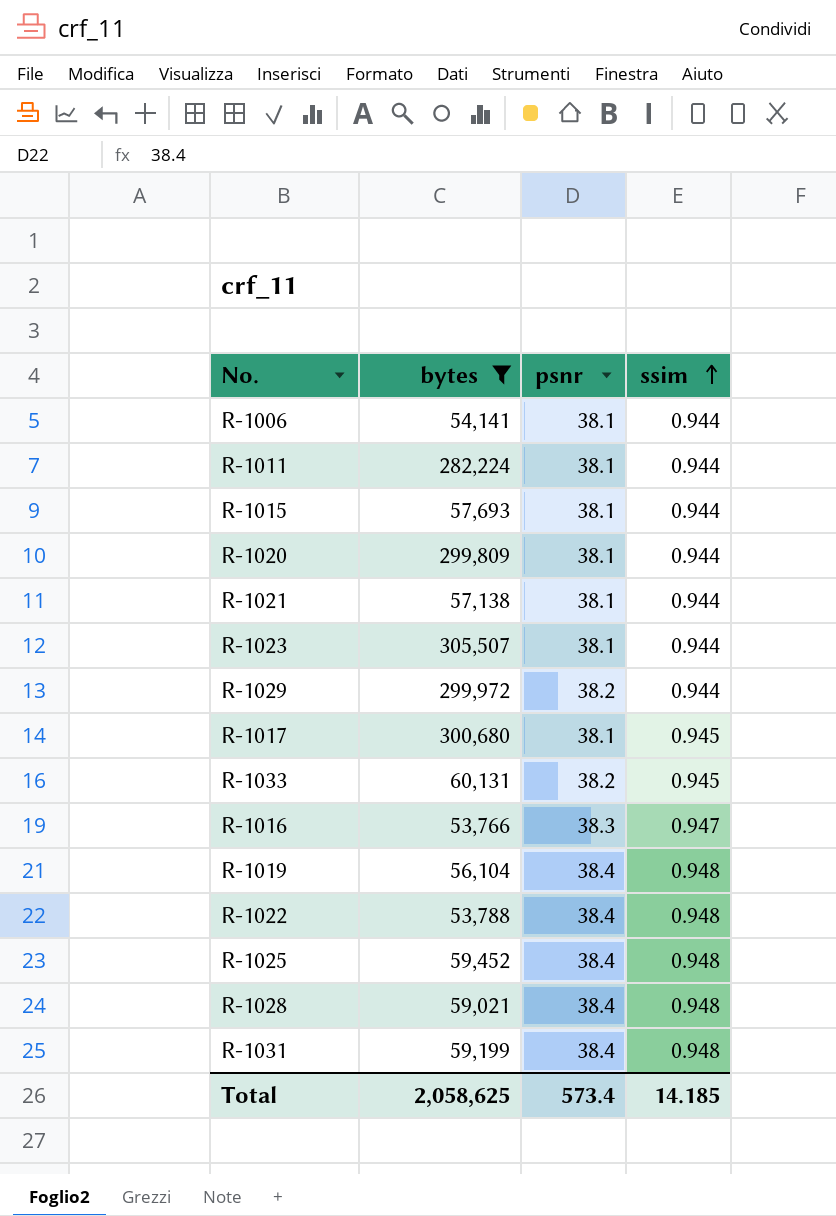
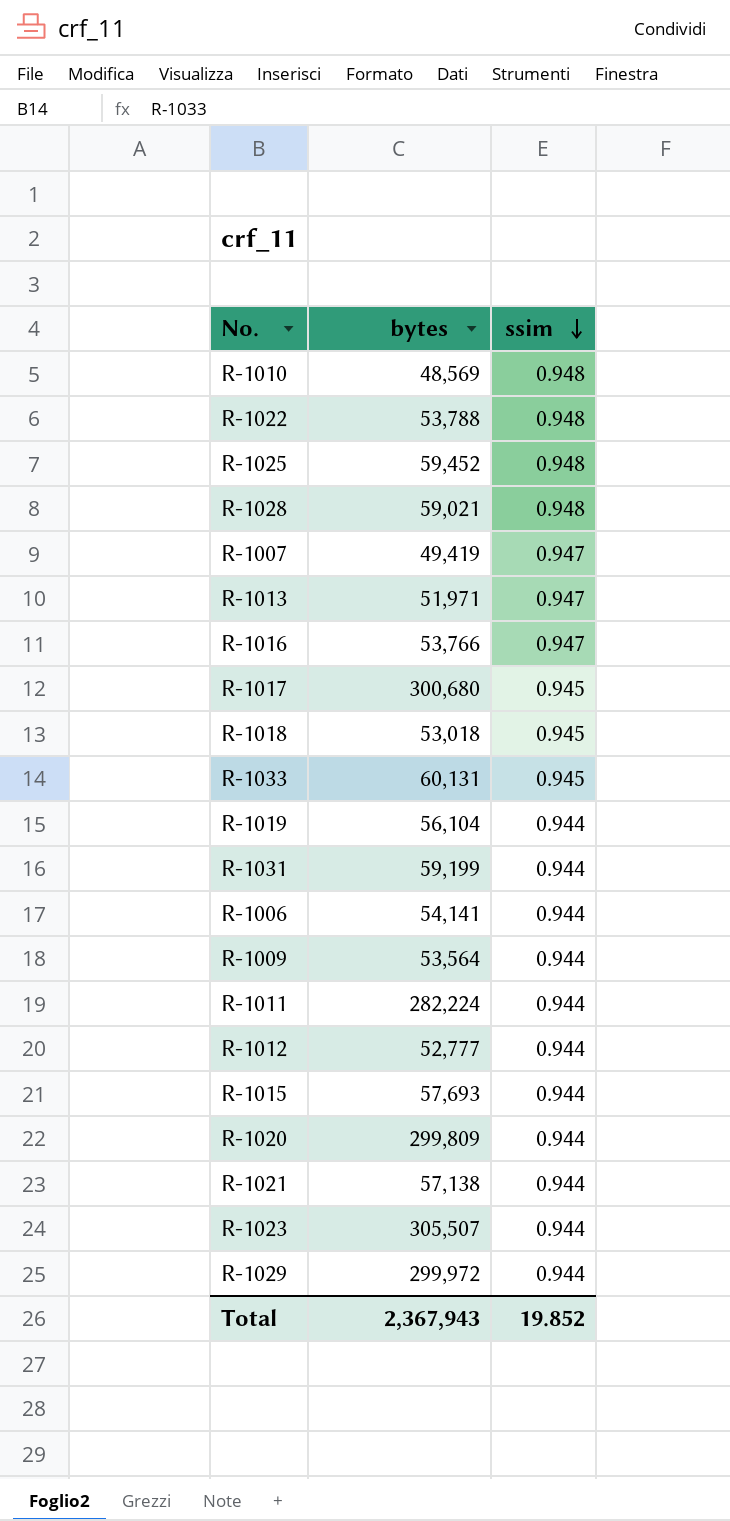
filter: bytes >= 53,766 -> none
row order: ssim ascending -> ssim descending
column psnr | position: 3 -> none
R-1019 | ssim: 0.948 -> 0.944
R-1031 | ssim: 0.948 -> 0.944
Total | bytes: 2,058,625 -> 2,367,943
Total | ssim: 14.185 -> 19.852

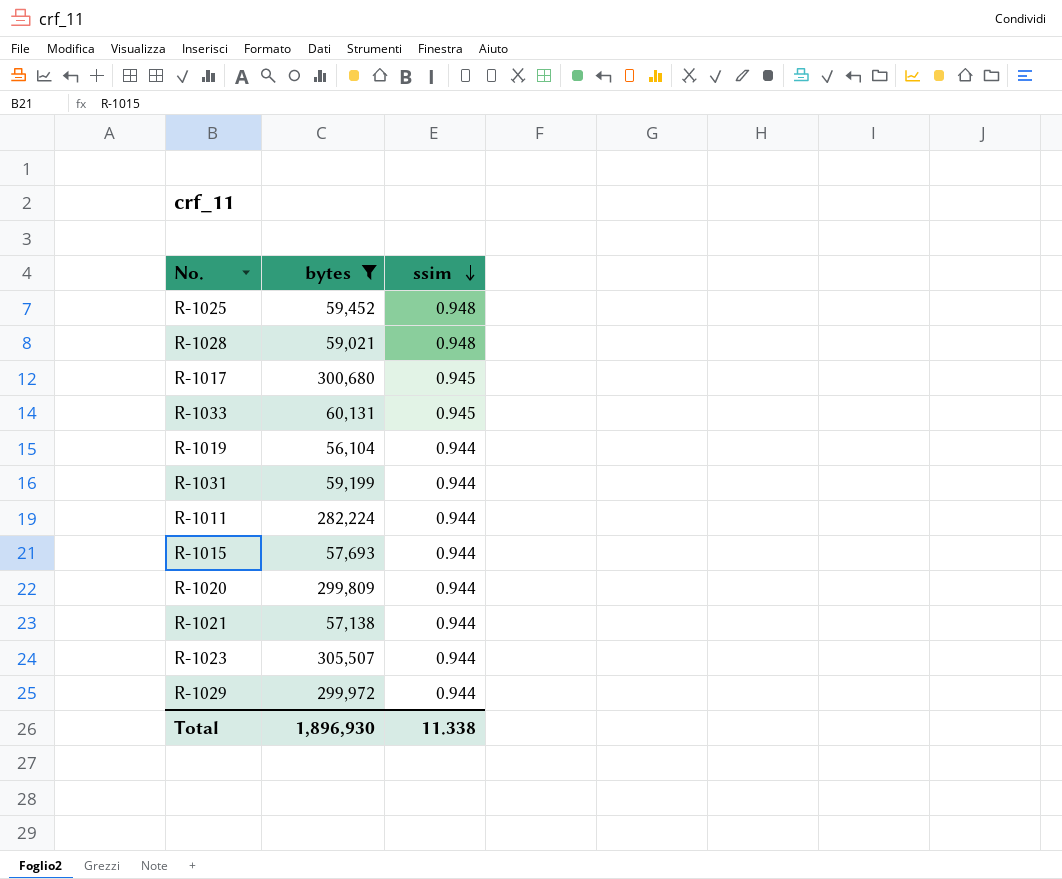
filter: none -> bytes >= 56,104
Total | bytes: 2,367,943 -> 1,896,930
Total | ssim: 19.852 -> 11.338

